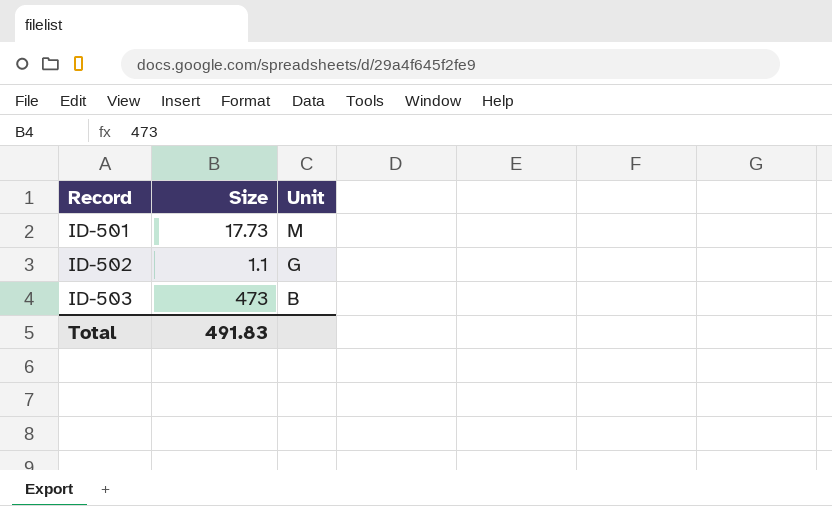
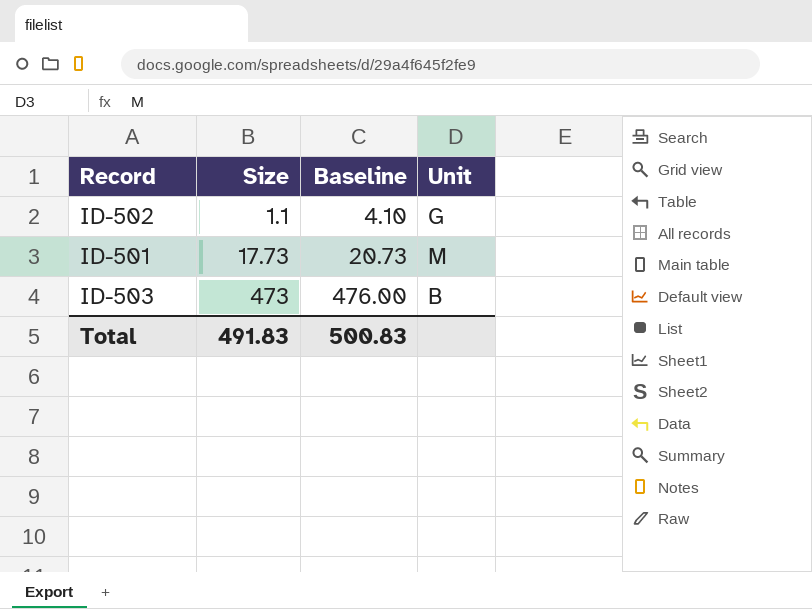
row order: Record ascending -> Size ascending
column Baseline | formula: none -> [Size] + 3

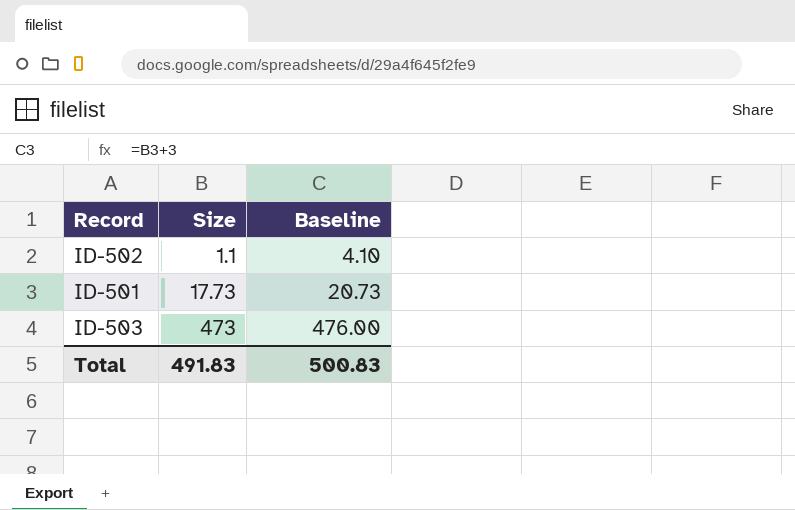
column Unit | position: 4 -> none

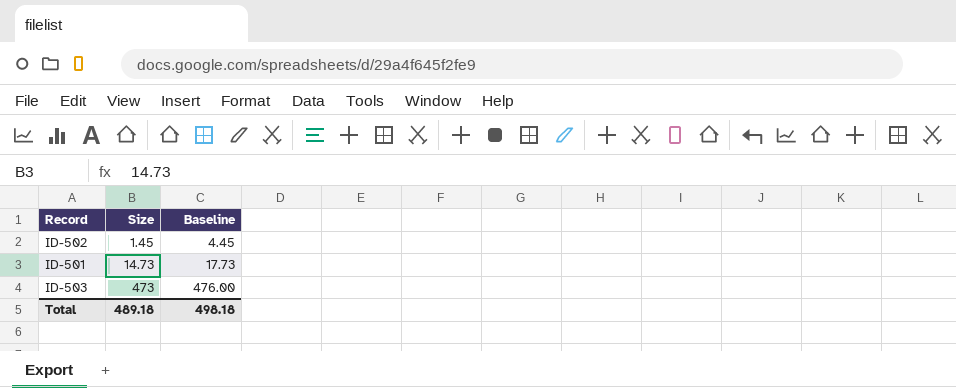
ID-502 | Size: 1.1 -> 1.45
ID-502 | Baseline: 4.10 -> 4.45
ID-501 | Size: 17.73 -> 14.73
ID-501 | Baseline: 20.73 -> 17.73
Total | Size: 491.83 -> 489.18
Total | Baseline: 500.83 -> 498.18

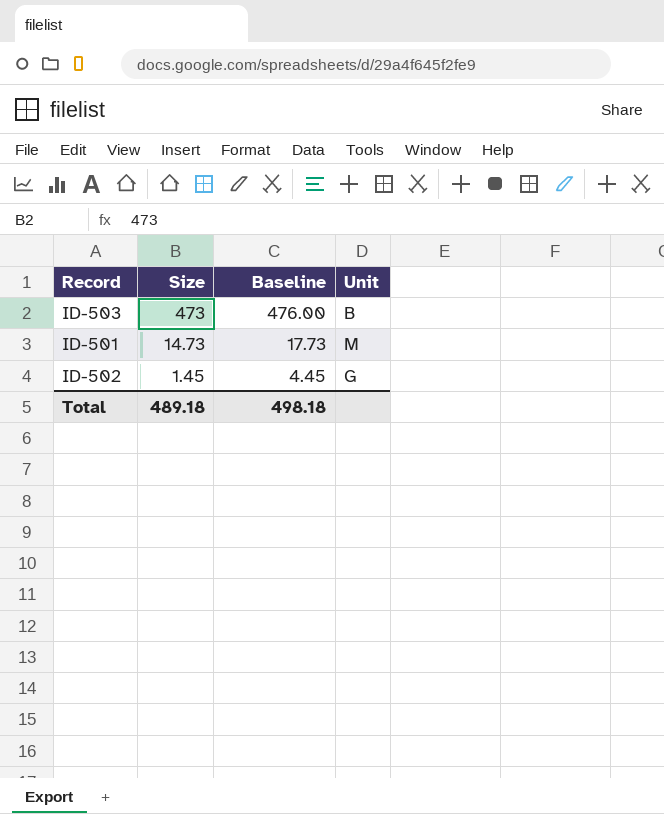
row order: Size ascending -> Size descending
column Unit | position: none -> 4

